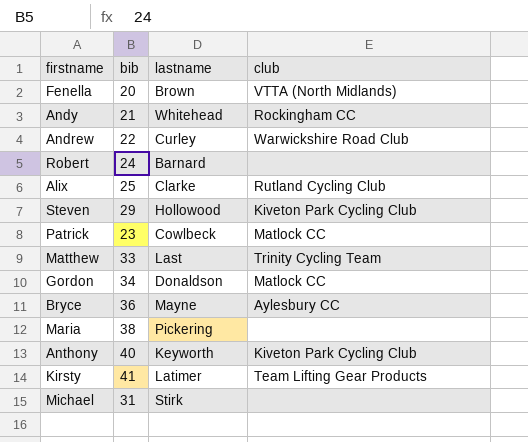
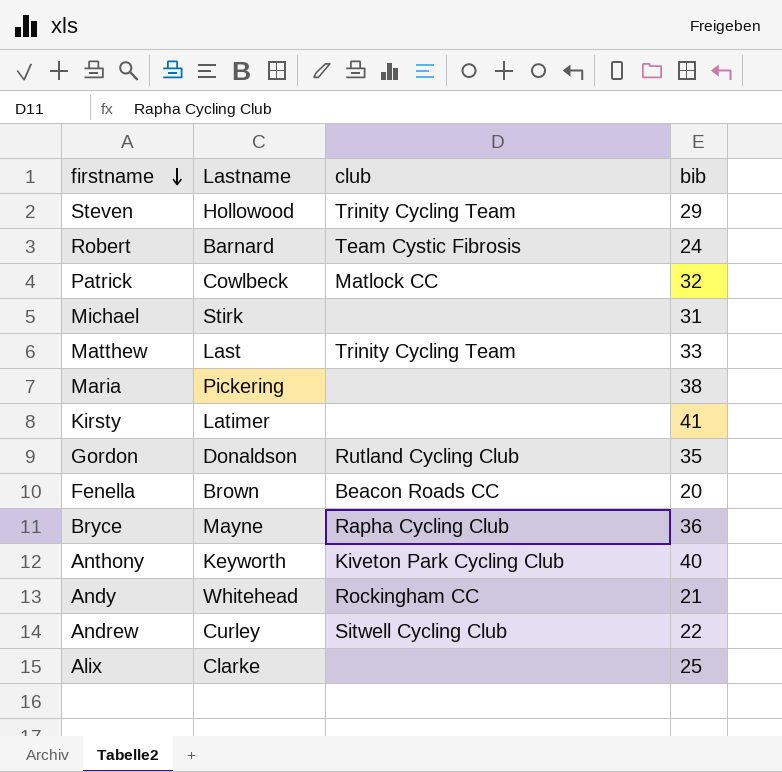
row order: none -> firstname descending
column name: lastname -> Lastname
column bib | position: 2 -> 4
Steven | club: Kiveton Park Cycling Club -> Trinity Cycling Team
Robert | club: none -> Team Cystic Fibrosis
Patrick | bib: 23 -> 32
Kirsty | club: Team Lifting Gear Products -> none
Gordon | club: Matlock CC -> Rutland Cycling Club
Gordon | bib: 34 -> 35
Fenella | club: VTTA (North Midlands) -> Beacon Roads CC
Bryce | club: Aylesbury CC -> Rapha Cycling Club
Andrew | club: Warwickshire Road Club -> Sitwell Cycling Club
Alix | club: Rutland Cycling Club -> none

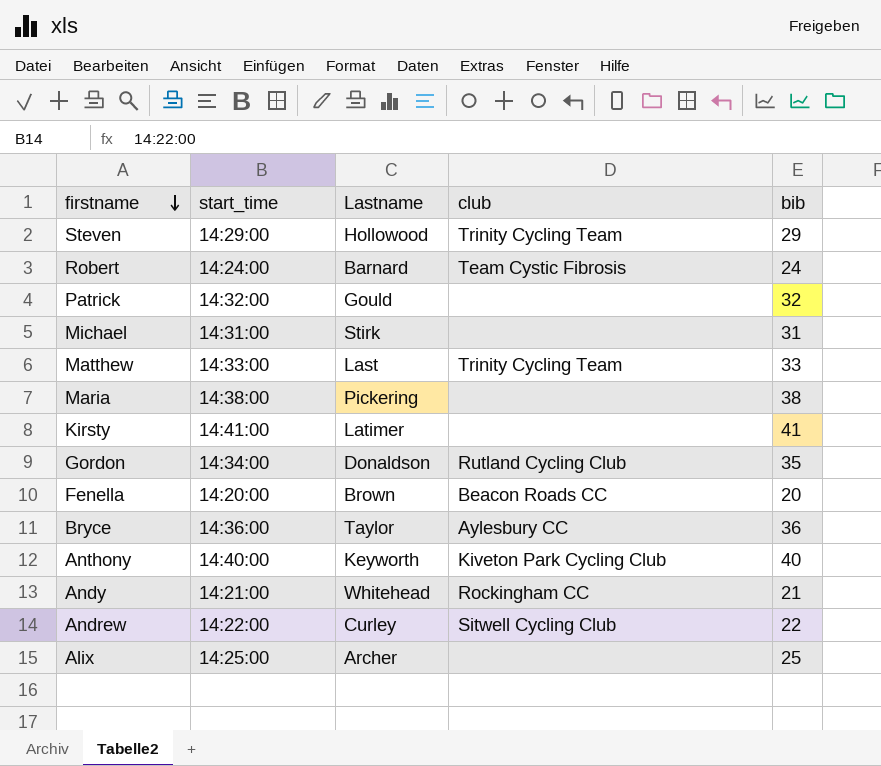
column start_time | position: none -> 2
Patrick | Lastname: Cowlbeck -> Gould
Patrick | club: Matlock CC -> none
Bryce | Lastname: Mayne -> Taylor
Bryce | club: Rapha Cycling Club -> Aylesbury CC
Alix | Lastname: Clarke -> Archer

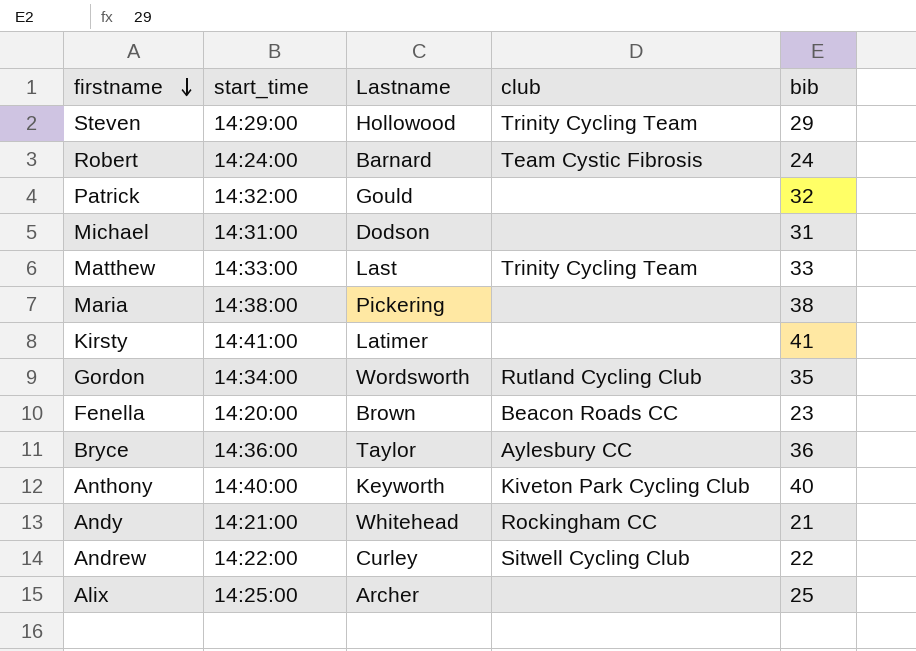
Michael | Lastname: Stirk -> Dodson
Gordon | Lastname: Donaldson -> Wordsworth
Fenella | bib: 20 -> 23

